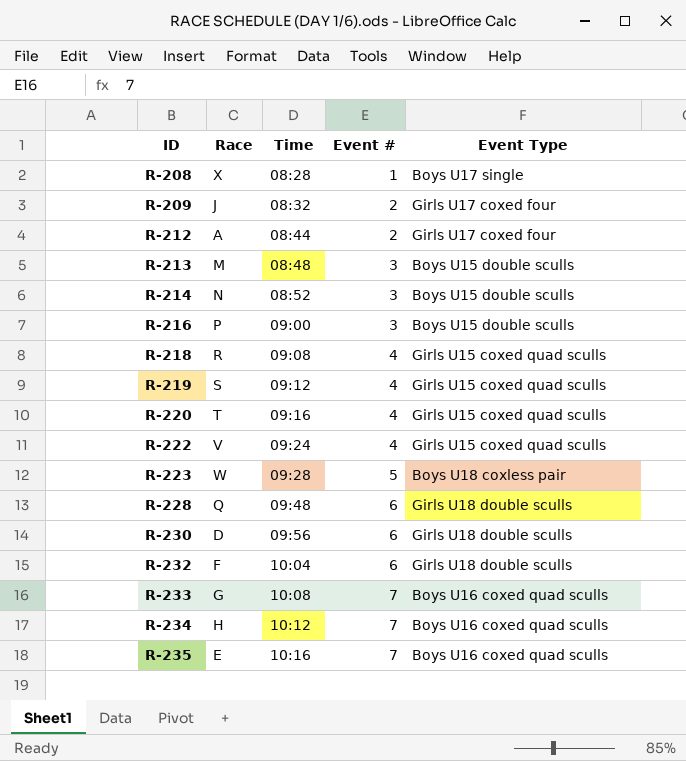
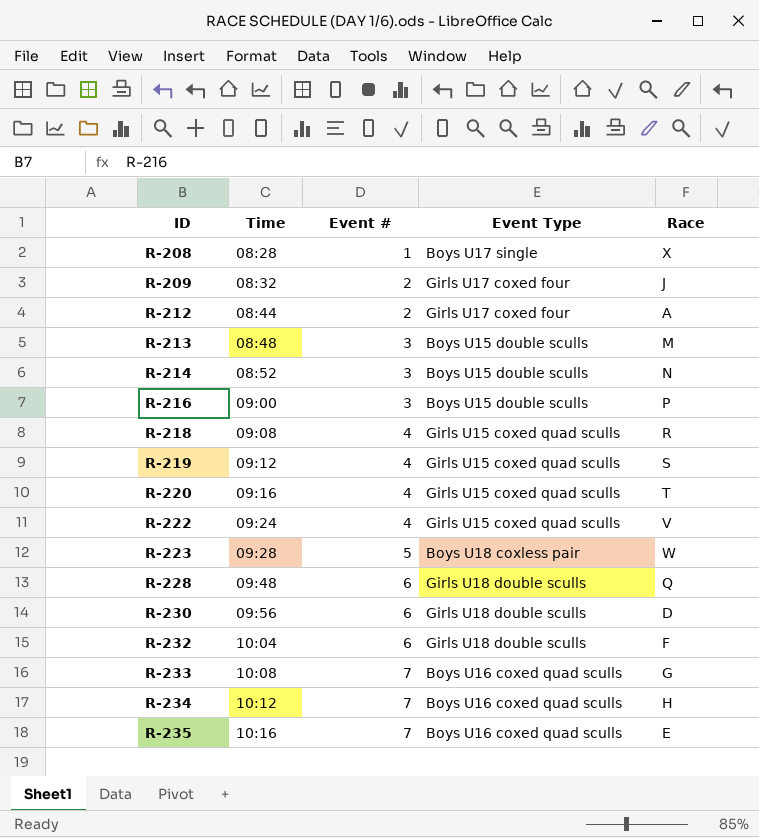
column Race | position: 2 -> 5

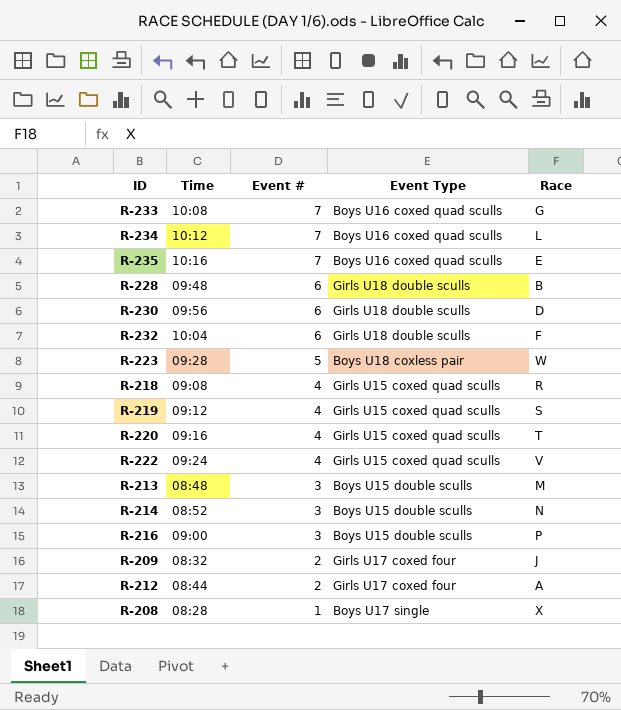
row order: ID ascending -> Event # descending
R-234 | Race: H -> L
R-228 | Race: Q -> B

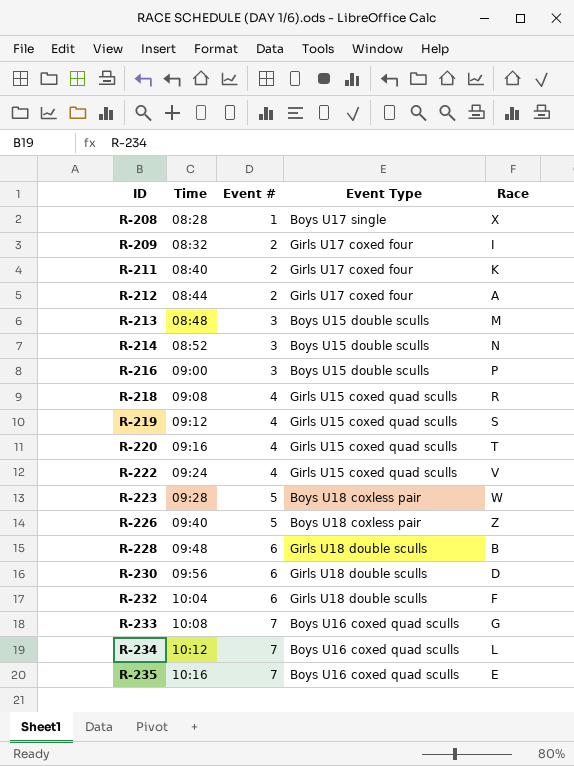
row order: Event # descending -> ID ascending
R-209 | Race: J -> I
row R-211: none -> 08:40 | 2 | Girls U17 coxed four | K
row R-226: none -> 09:40 | 5 | Boys U18 coxless pair | Z

